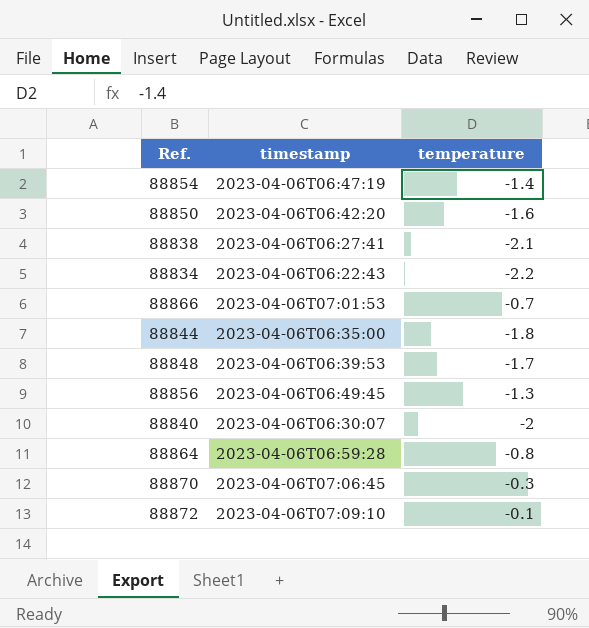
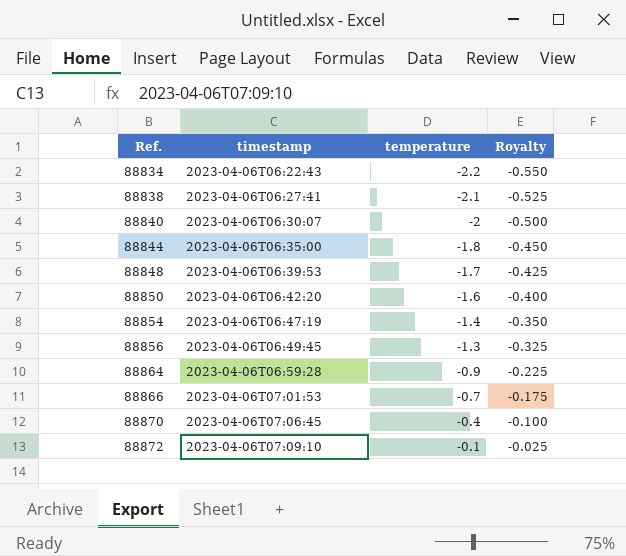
row order: none -> Ref. ascending
column Royalty | formula: none -> [temperature] * 0.25
88864 | temperature: -0.8 -> -0.9
88870 | temperature: -0.3 -> -0.4

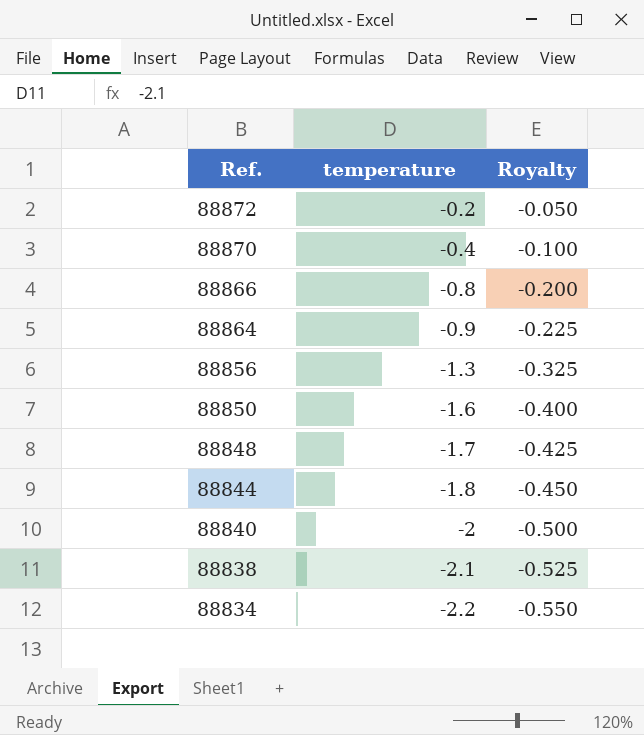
row order: Ref. ascending -> Ref. descending
column timestamp | position: 2 -> none
row 88854: 2023-04-06T06:47:19 | -1.4 | -0.350 -> none
88872 | temperature: -0.1 -> -0.2
88872 | Royalty: -0.025 -> -0.050
88866 | temperature: -0.7 -> -0.8
88866 | Royalty: -0.175 -> -0.200

